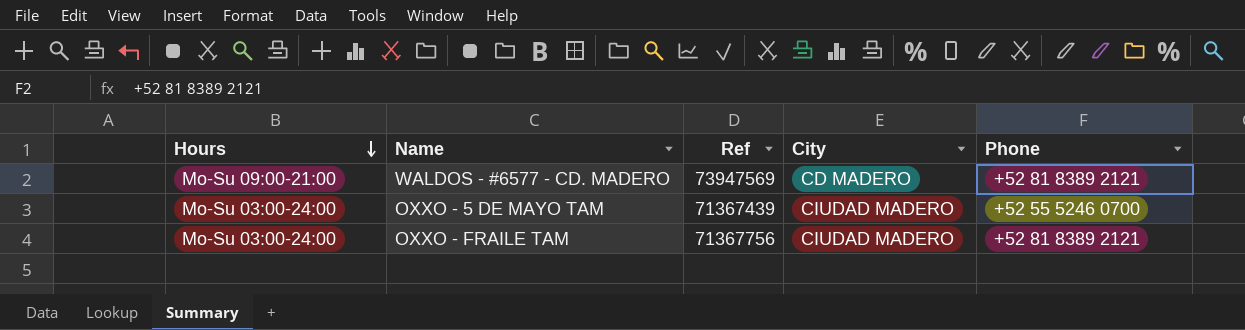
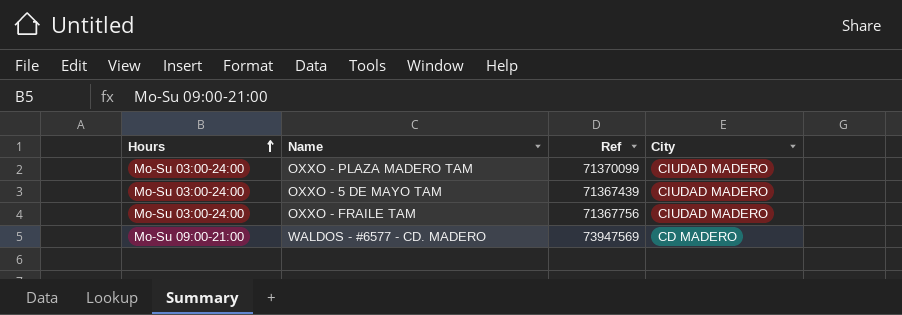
row order: Hours descending -> Hours ascending
column Phone | position: 5 -> none
row OXXO - PLAZA MADERO TAM: none -> Mo-Su 03:00-24:00 | 71370099 | CIUDAD MADERO

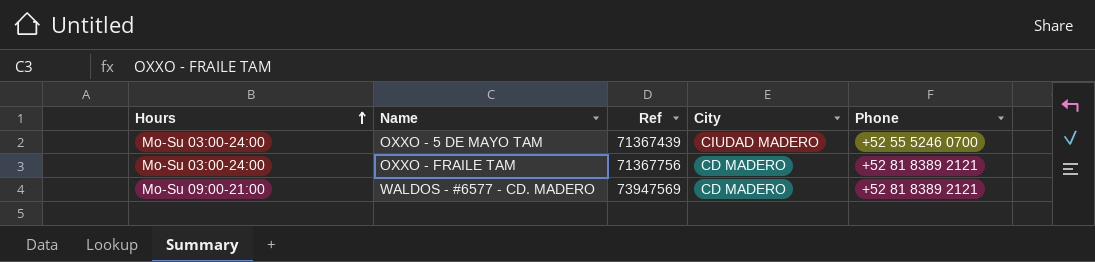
column Phone | position: none -> 5
row OXXO - PLAZA MADERO TAM: Mo-Su 03:00-24:00 | 71370099 | CIUDAD MADERO -> none
OXXO - FRAILE TAM | City: CIUDAD MADERO -> CD MADERO

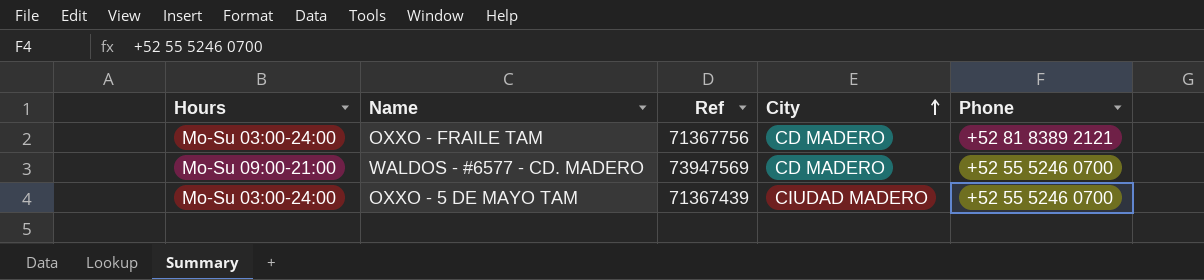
row order: Hours ascending -> City ascending
WALDOS - #6577 - CD. MADERO | Phone: +52 81 8389 2121 -> +52 55 5246 0700

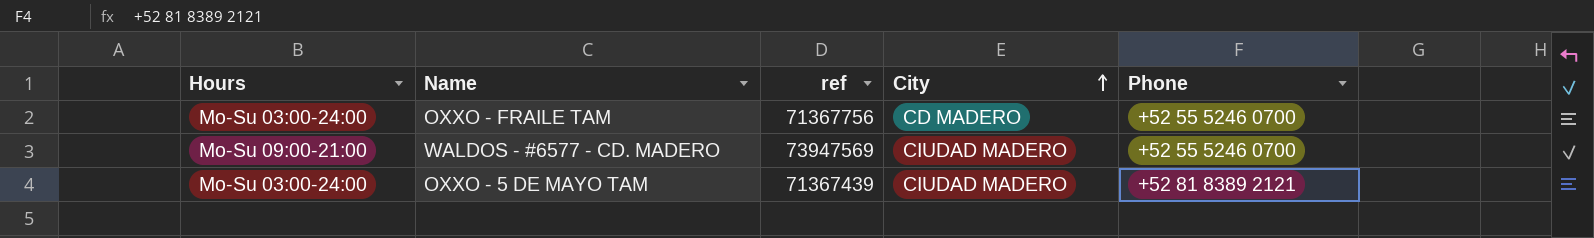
column name: Ref -> ref
OXXO - FRAILE TAM | Phone: +52 81 8389 2121 -> +52 55 5246 0700
WALDOS - #6577 - CD. MADERO | City: CD MADERO -> CIUDAD MADERO
OXXO - 5 DE MAYO TAM | Phone: +52 55 5246 0700 -> +52 81 8389 2121

